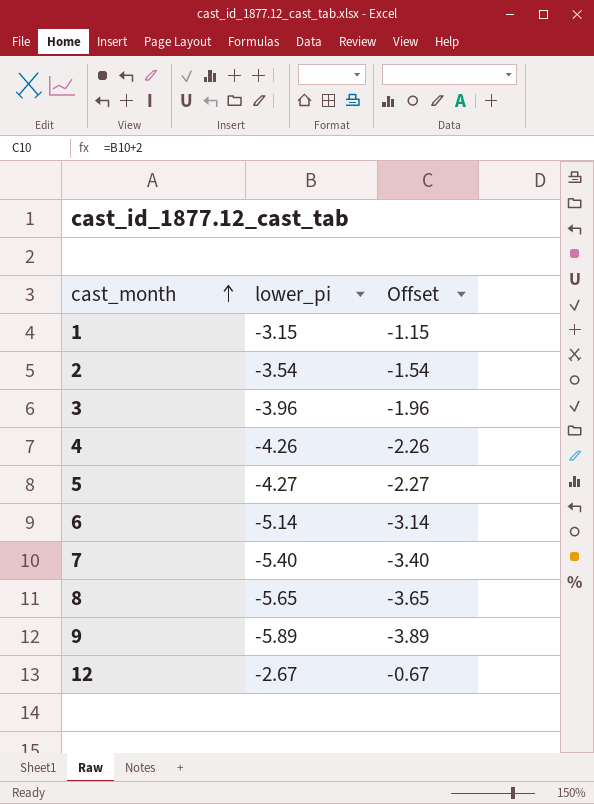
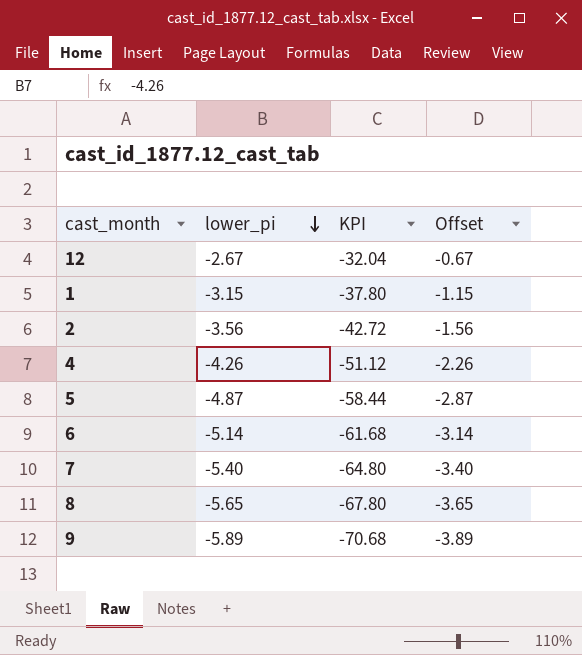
row order: cast_month ascending -> lower_pi descending
column KPI | formula: none -> [lower_pi] * 12
row 3: -3.96 | -1.96 -> none
2 | lower_pi: -3.54 -> -3.56
2 | Offset: -1.54 -> -1.56
5 | lower_pi: -4.27 -> -4.87
5 | Offset: -2.27 -> -2.87

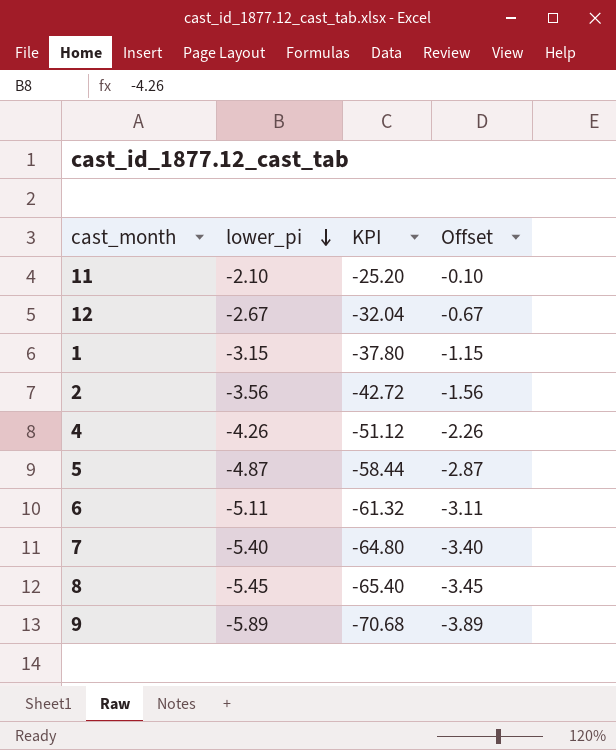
row 11: none -> -2.10 | -25.20 | -0.10
6 | lower_pi: -5.14 -> -5.11
6 | KPI: -61.68 -> -61.32
6 | Offset: -3.14 -> -3.11
8 | lower_pi: -5.65 -> -5.45
8 | KPI: -67.80 -> -65.40
8 | Offset: -3.65 -> -3.45

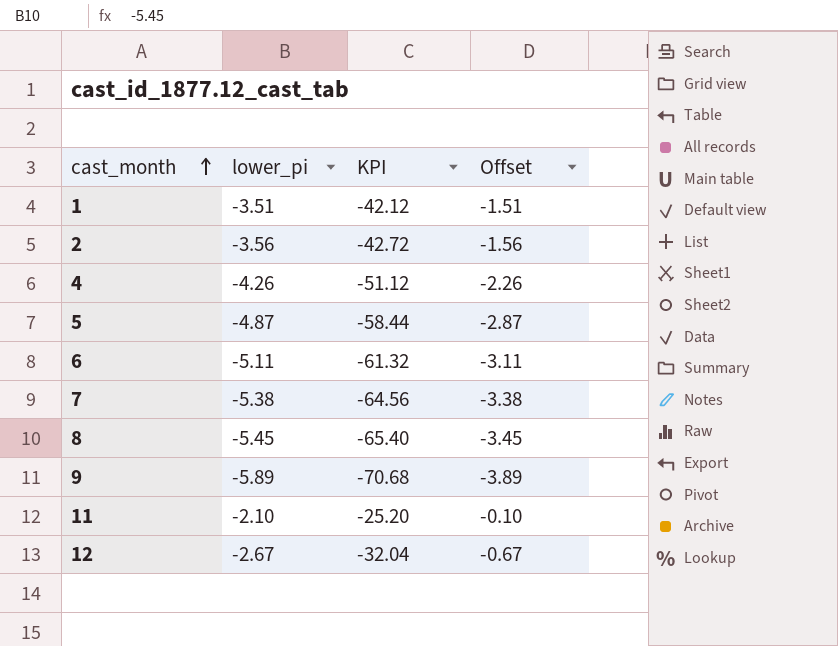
row order: lower_pi descending -> cast_month ascending
1 | lower_pi: -3.15 -> -3.51
1 | KPI: -37.80 -> -42.12
1 | Offset: -1.15 -> -1.51
7 | lower_pi: -5.40 -> -5.38
7 | KPI: -64.80 -> -64.56
7 | Offset: -3.40 -> -3.38

